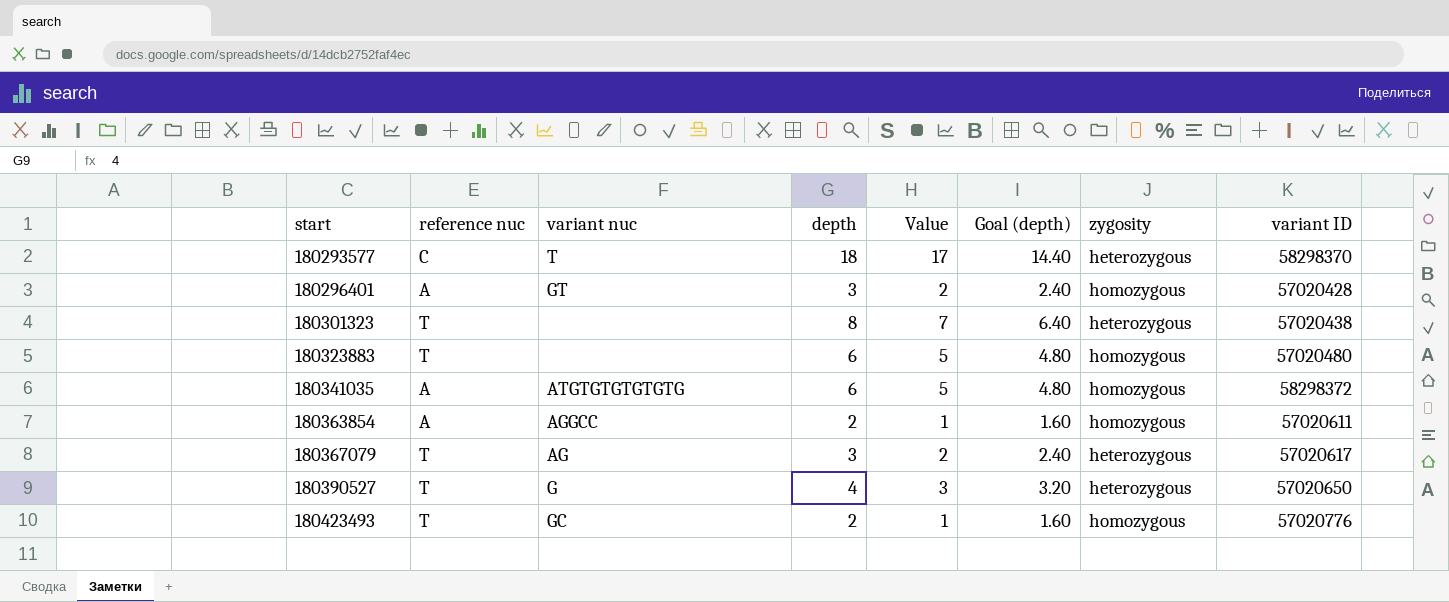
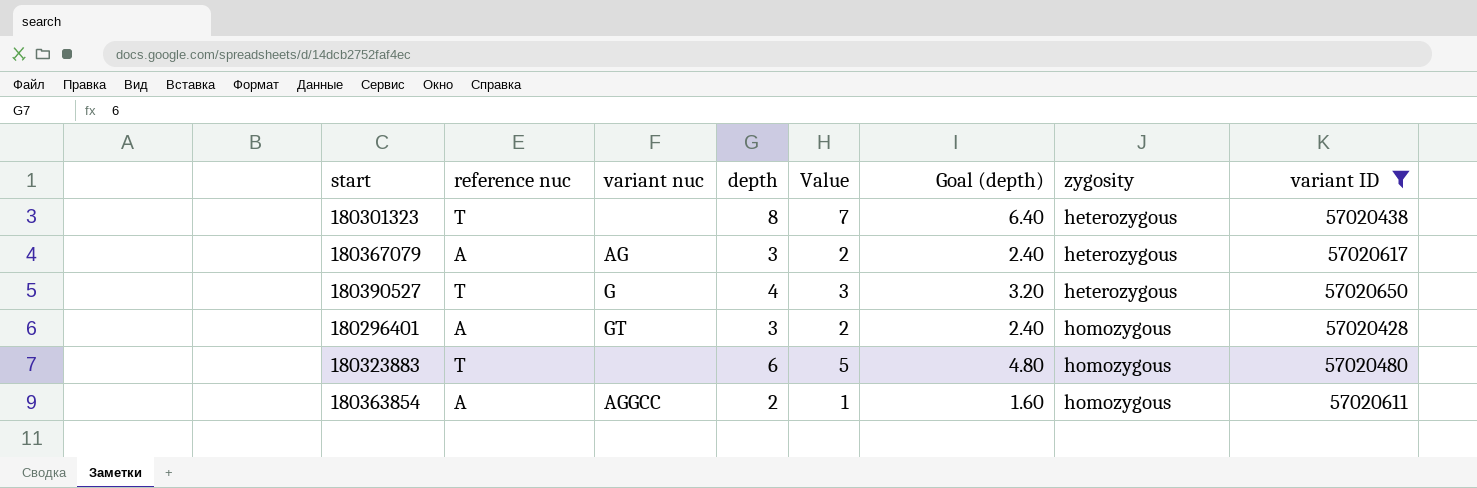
filter: none -> variant ID <= 57020650
row order: start ascending -> zygosity ascending
180367079 | reference nuc: T -> A

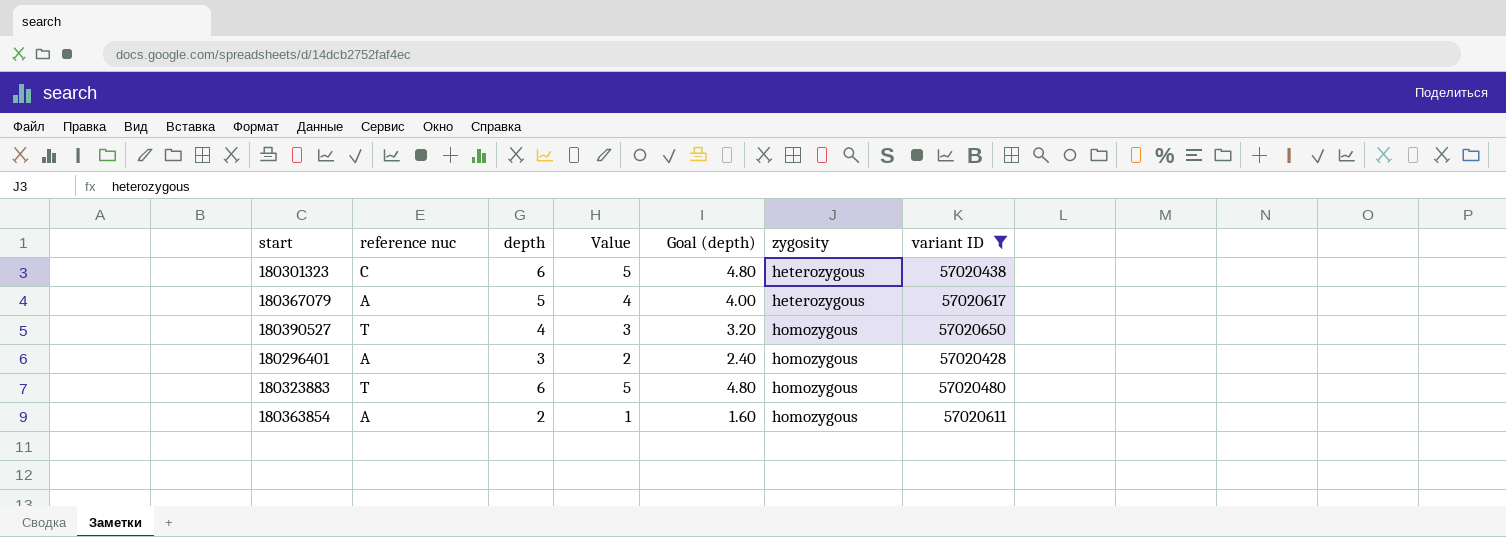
column variant nuc | position: 3 -> none
180301323 | reference nuc: T -> C
180301323 | depth: 8 -> 6
180301323 | Value: 7 -> 5
180301323 | Goal (depth): 6.40 -> 4.80
180367079 | depth: 3 -> 5
180367079 | Value: 2 -> 4
180367079 | Goal (depth): 2.40 -> 4.00
180390527 | zygosity: heterozygous -> homozygous

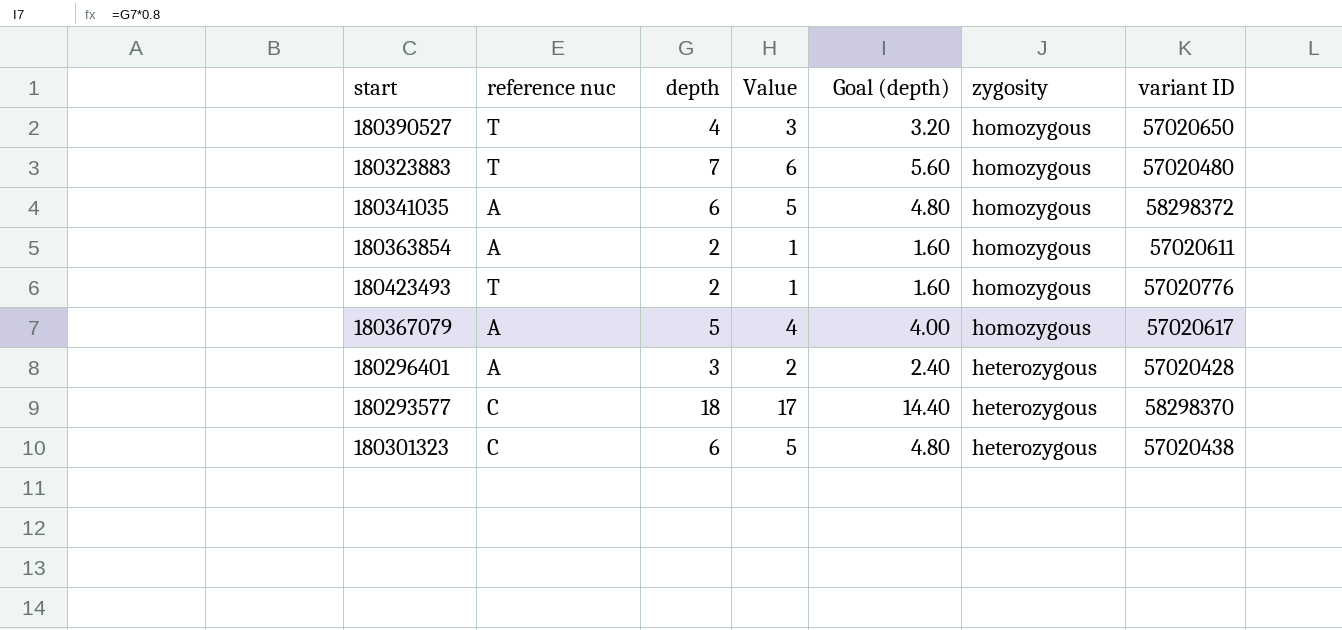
filter: variant ID <= 57020650 -> none
row order: zygosity ascending -> zygosity descending
180323883 | depth: 6 -> 7
180323883 | Value: 5 -> 6
180323883 | Goal (depth): 4.80 -> 5.60
180367079 | zygosity: heterozygous -> homozygous
180296401 | zygosity: homozygous -> heterozygous

